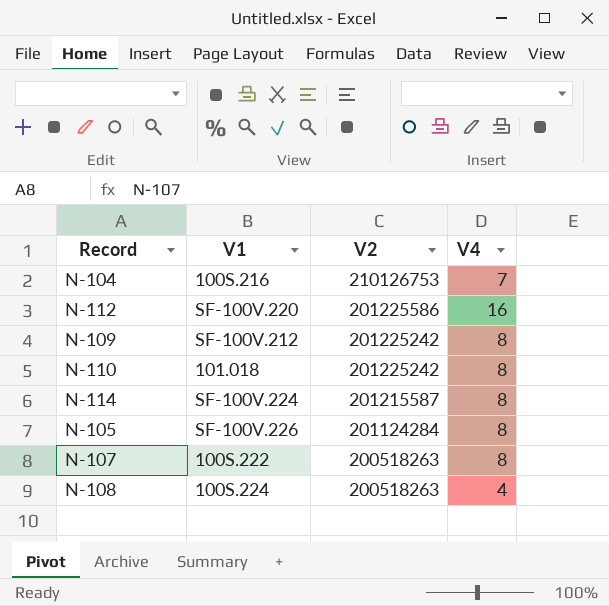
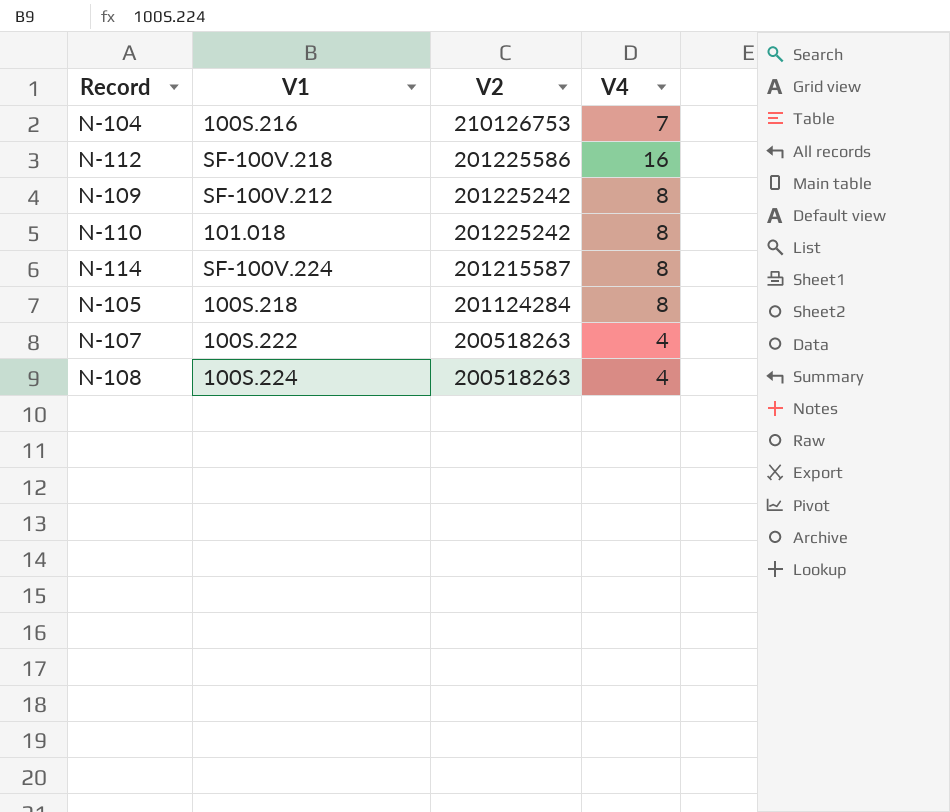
N-112 | V1: SF-100V.220 -> SF-100V.218
N-105 | V1: SF-100V.226 -> 100S.218
N-107 | V4: 8 -> 4

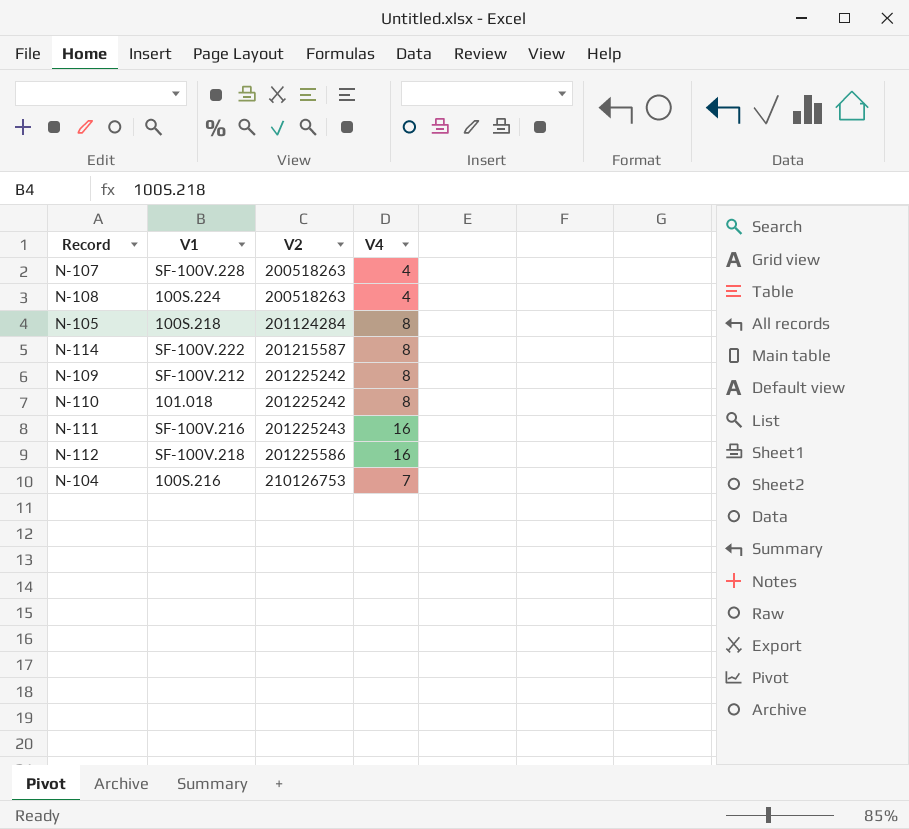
row order: V2 descending -> V2 ascending
N-107 | V1: 100S.222 -> SF-100V.228
N-114 | V1: SF-100V.224 -> SF-100V.222
row N-111: none -> SF-100V.216 | 201225243 | 16

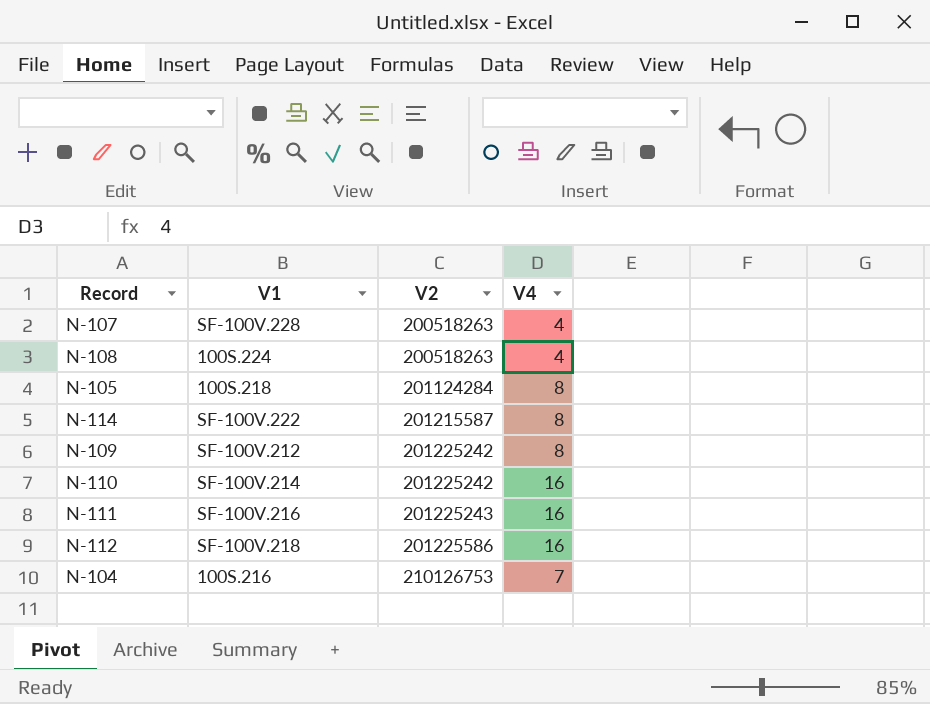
N-110 | V1: 101.018 -> SF-100V.214
N-110 | V4: 8 -> 16

